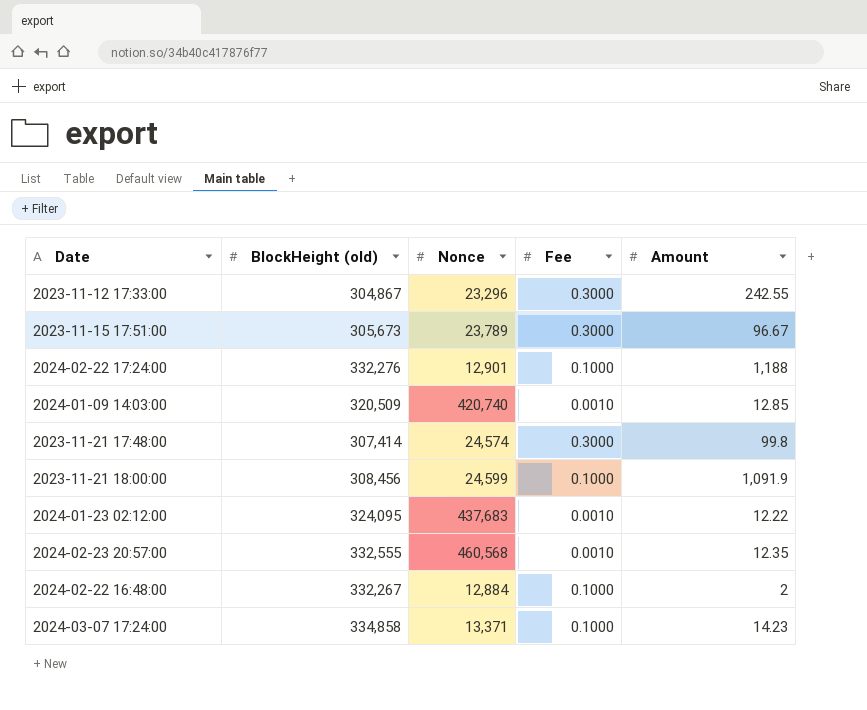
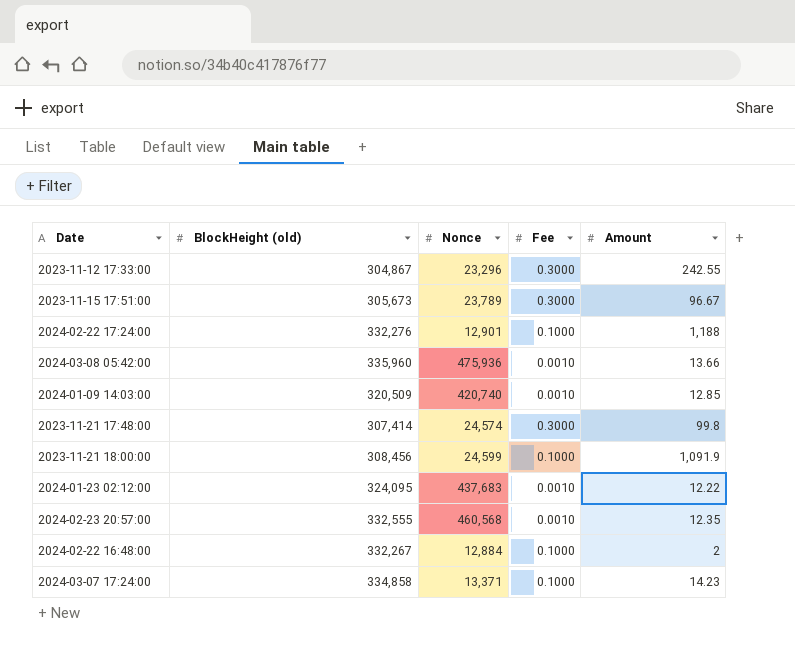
row 2024-03-08 05:42:00: none -> 335,960 | 475,936 | 0.0010 | 13.66

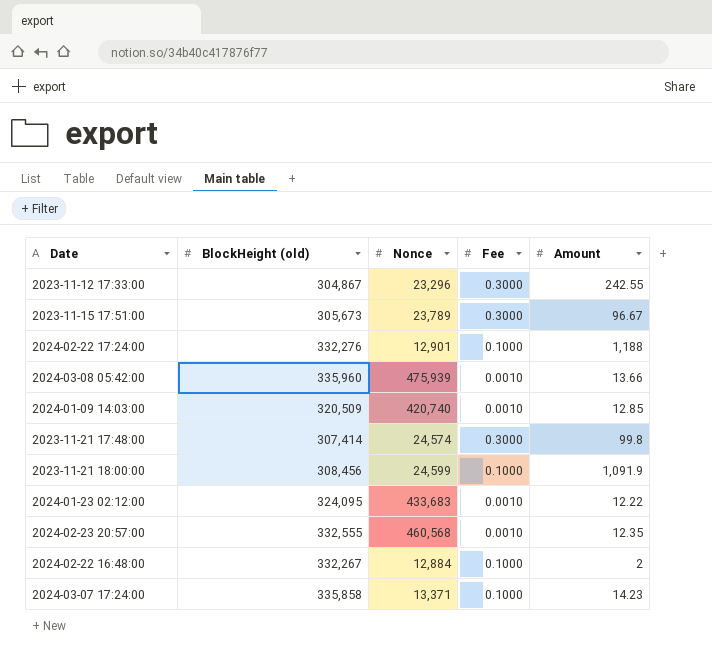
2024-03-08 05:42:00 | Nonce: 475,936 -> 475,939
2024-01-23 02:12:00 | Nonce: 437,683 -> 433,683
2024-03-07 17:24:00 | BlockHeight (old): 334,858 -> 335,858

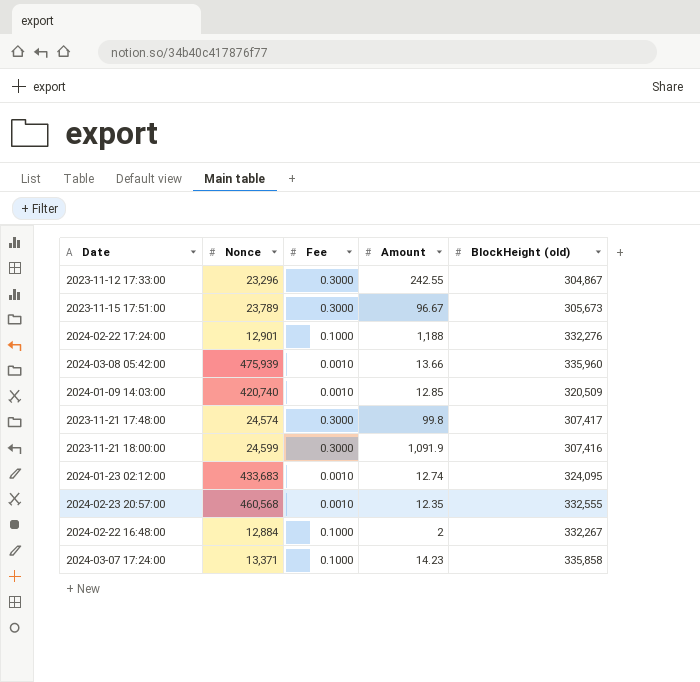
column BlockHeight (old) | position: 2 -> 5
2023-11-21 17:48:00 | BlockHeight (old): 307,414 -> 307,417
2023-11-21 18:00:00 | Fee: 0.1000 -> 0.3000
2023-11-21 18:00:00 | BlockHeight (old): 308,456 -> 307,416
2024-01-23 02:12:00 | Amount: 12.22 -> 12.74

